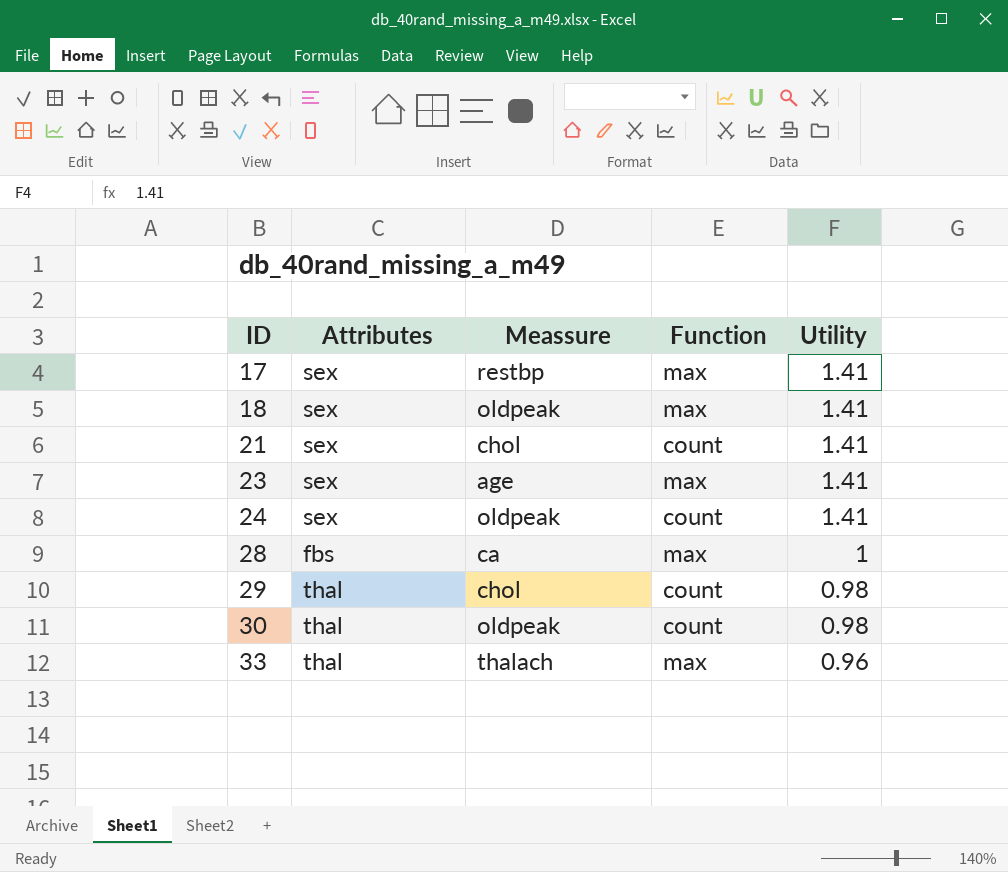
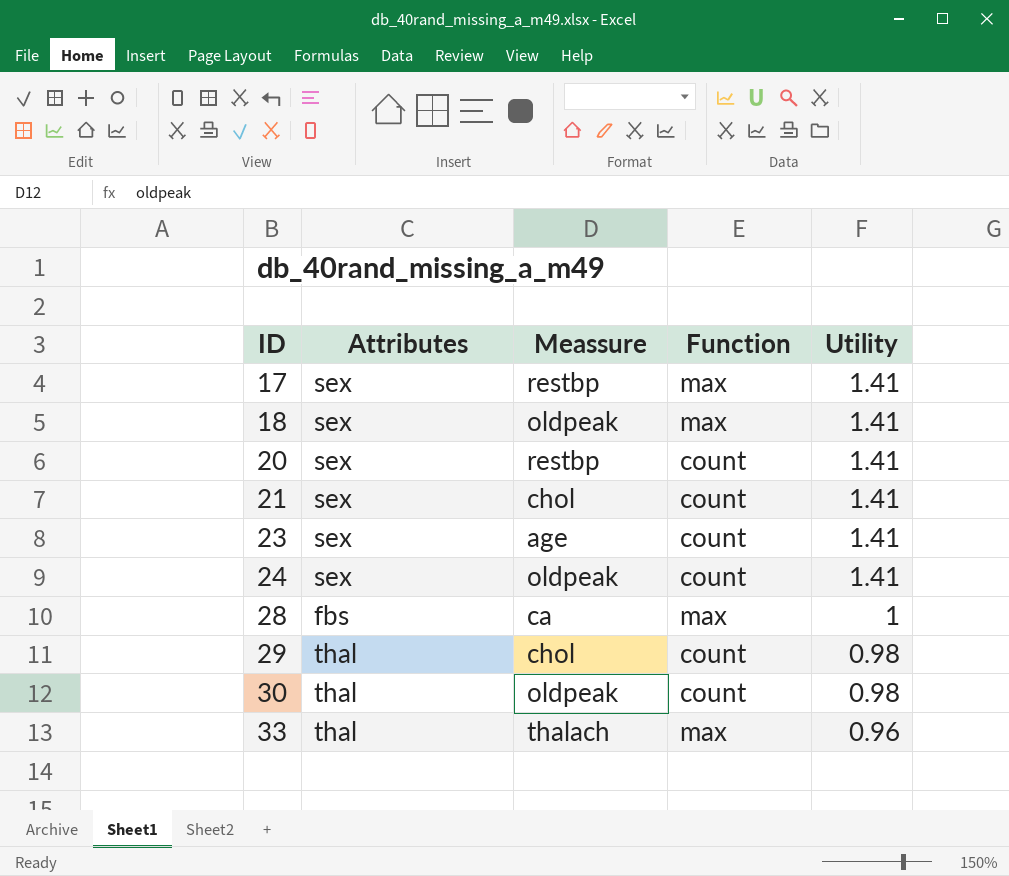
row 20: none -> sex | restbp | count | 1.41
23 | Function: max -> count

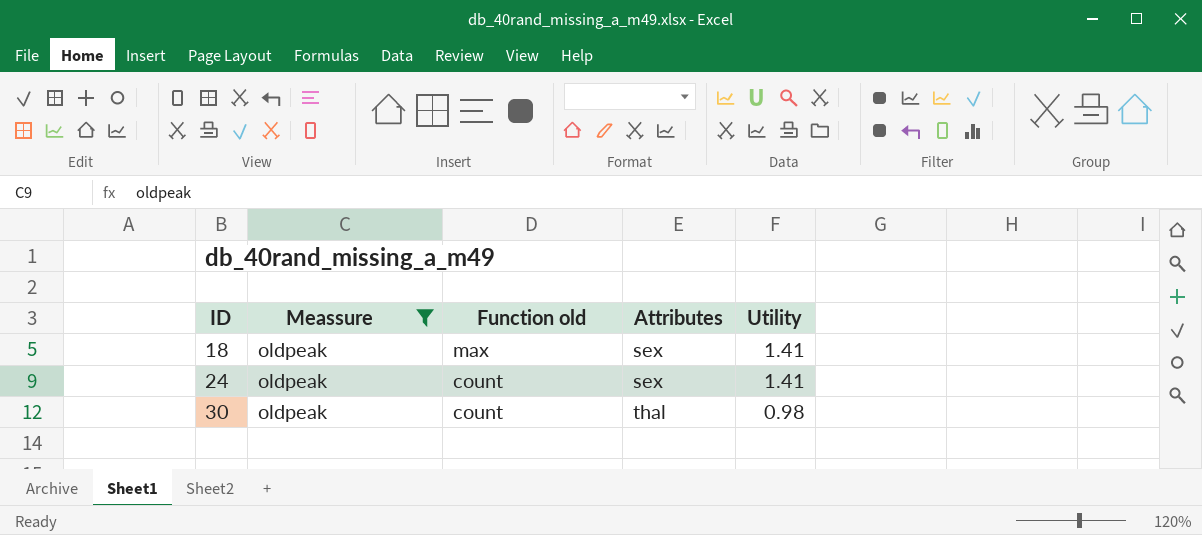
filter: none -> Meassure = oldpeak
column name: Function -> Function old
column Attributes | position: 2 -> 4

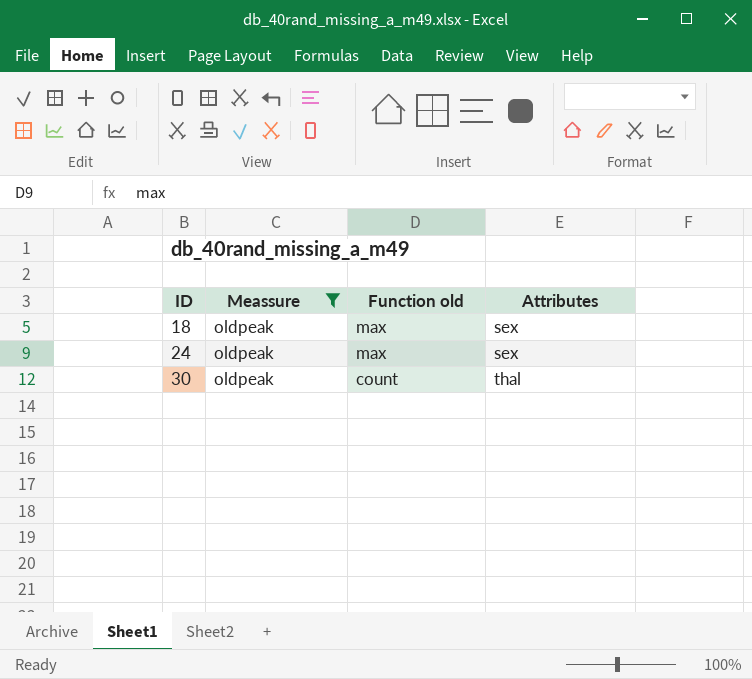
column Utility | position: 5 -> none
24 | Function old: count -> max

